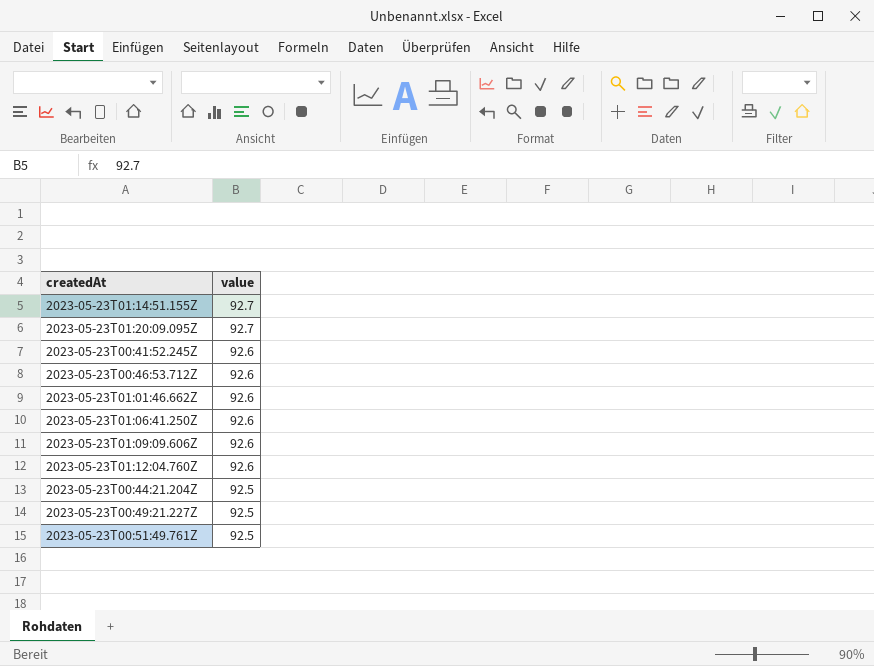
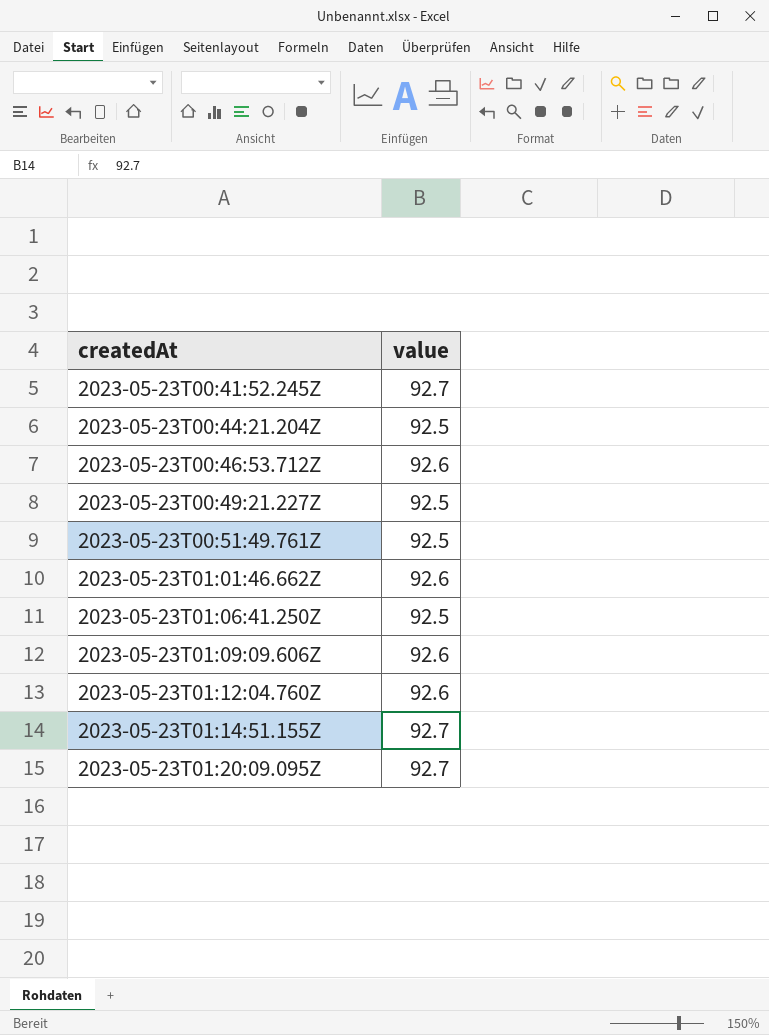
row order: value descending -> createdAt ascending
2023-05-23T00:41:52.245Z | value: 92.6 -> 92.7
2023-05-23T01:06:41.250Z | value: 92.6 -> 92.5

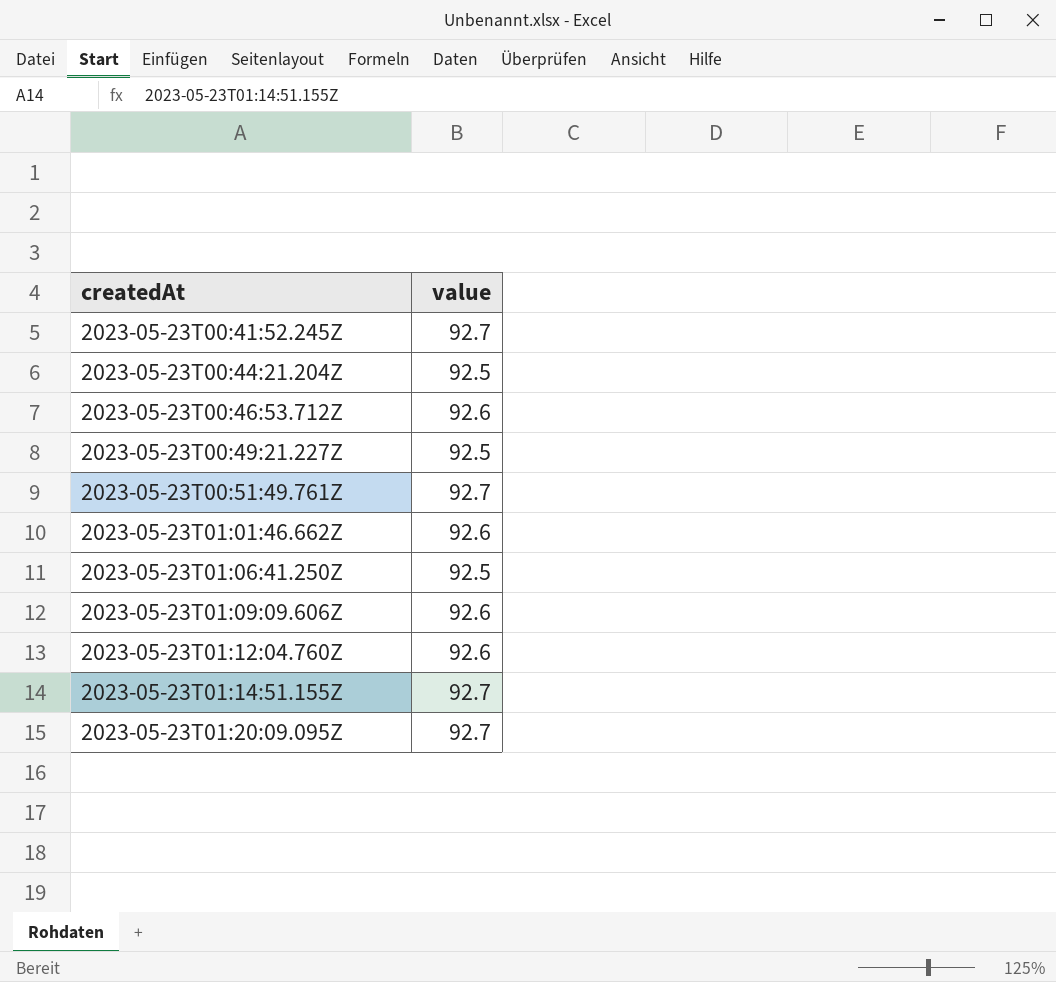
2023-05-23T00:51:49.761Z | value: 92.5 -> 92.7

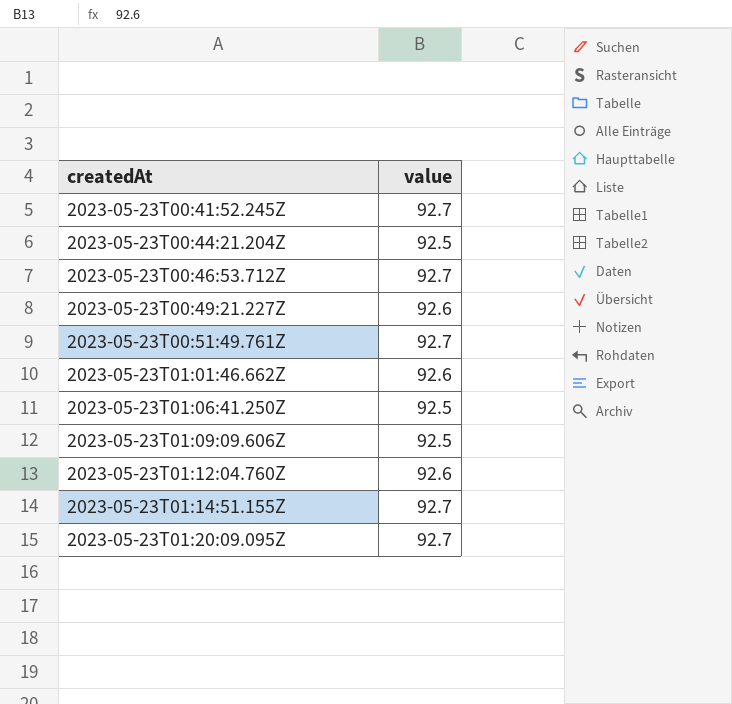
2023-05-23T00:46:53.712Z | value: 92.6 -> 92.7
2023-05-23T00:49:21.227Z | value: 92.5 -> 92.6
2023-05-23T01:09:09.606Z | value: 92.6 -> 92.5

